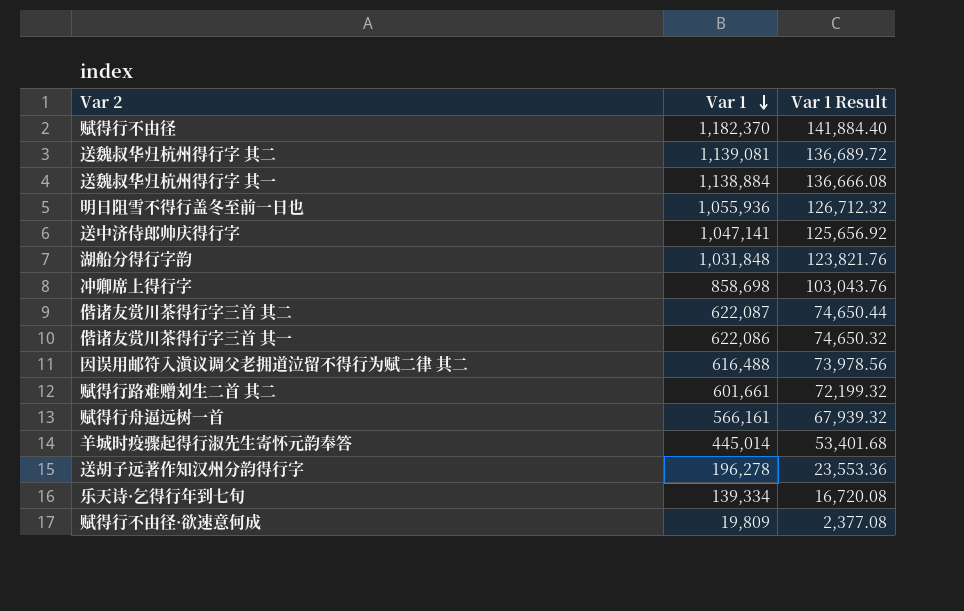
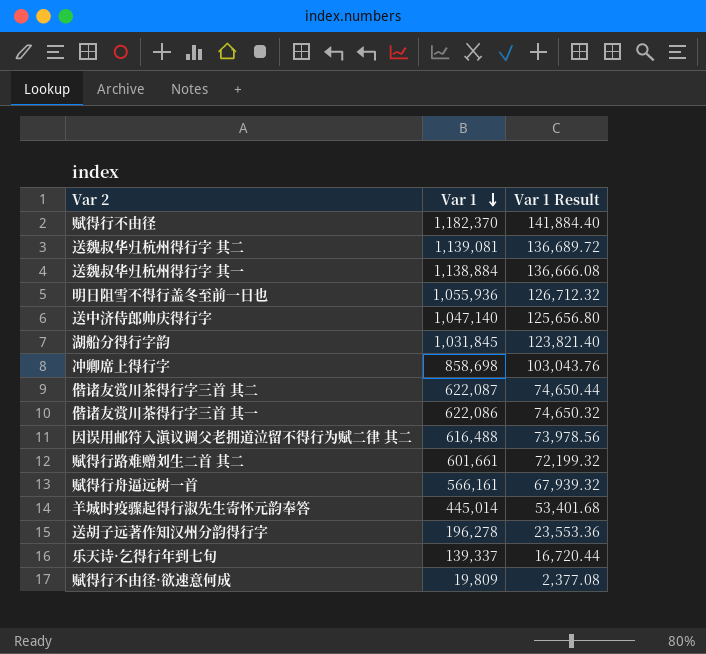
送中济侍郎帅庆得行字 | Var 1: 1,047,141 -> 1,047,140
送中济侍郎帅庆得行字 | Var 1 Result: 125,656.92 -> 125,656.80
湖船分得行字韵 | Var 1: 1,031,848 -> 1,031,845
湖船分得行字韵 | Var 1 Result: 123,821.76 -> 123,821.40
乐天诗·乞得行年到七旬 | Var 1: 139,334 -> 139,337
乐天诗·乞得行年到七旬 | Var 1 Result: 16,720.08 -> 16,720.44

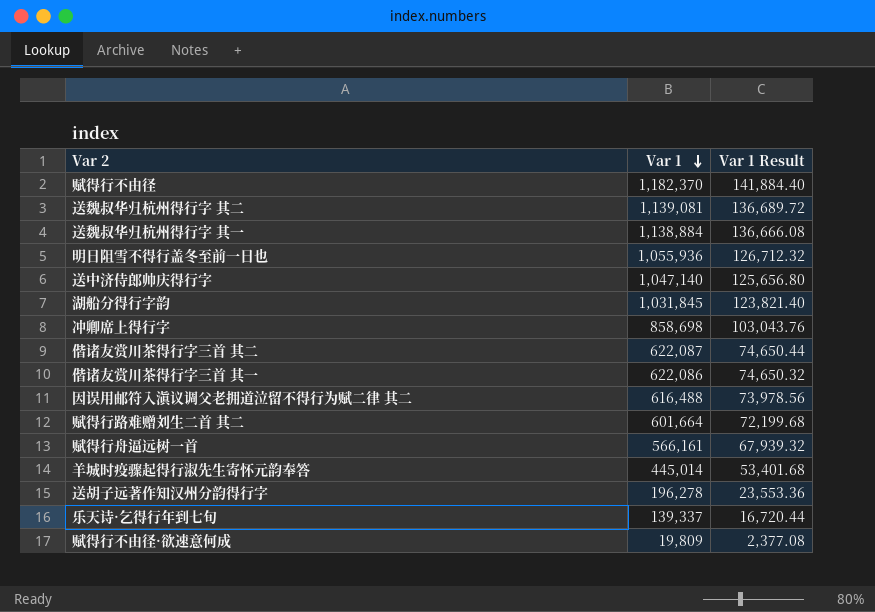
赋得行路难赠刘生二首 其二 | Var 1: 601,661 -> 601,664
赋得行路难赠刘生二首 其二 | Var 1 Result: 72,199.32 -> 72,199.68

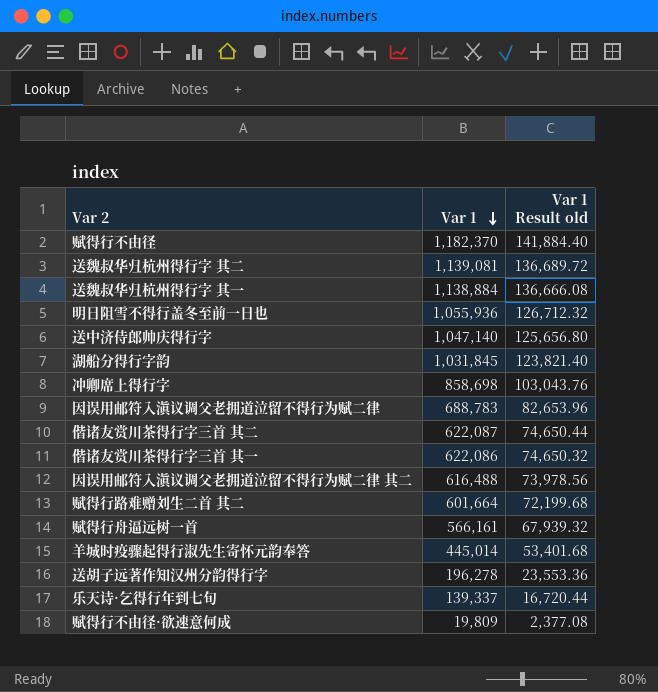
column name: Var 1 Result -> Var 1 Result old
row 因误用邮符入滇议调父老拥道泣留不得行为赋二律: none -> 688,783 | 82,653.96

